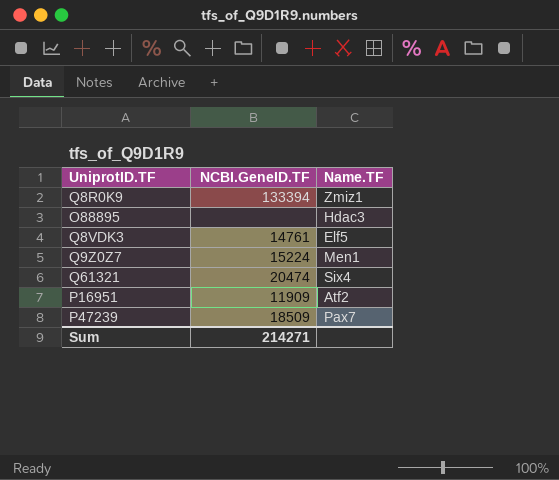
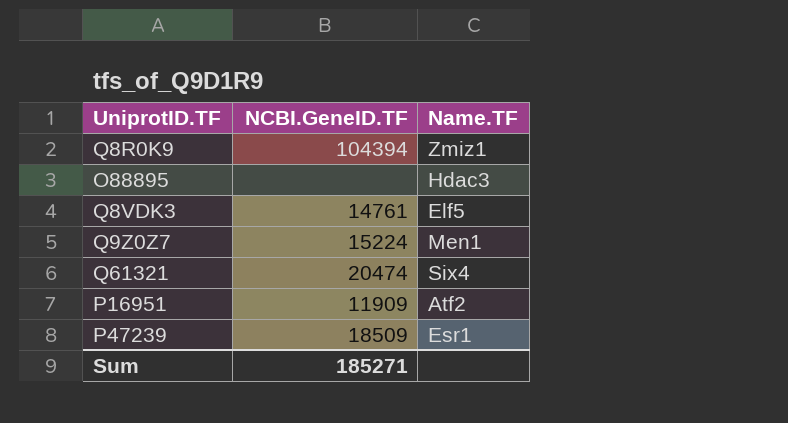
Q8R0K9 | NCBI.GeneID.TF: 133394 -> 104394
P47239 | Name.TF: Pax7 -> Esr1
Sum | NCBI.GeneID.TF: 214271 -> 185271

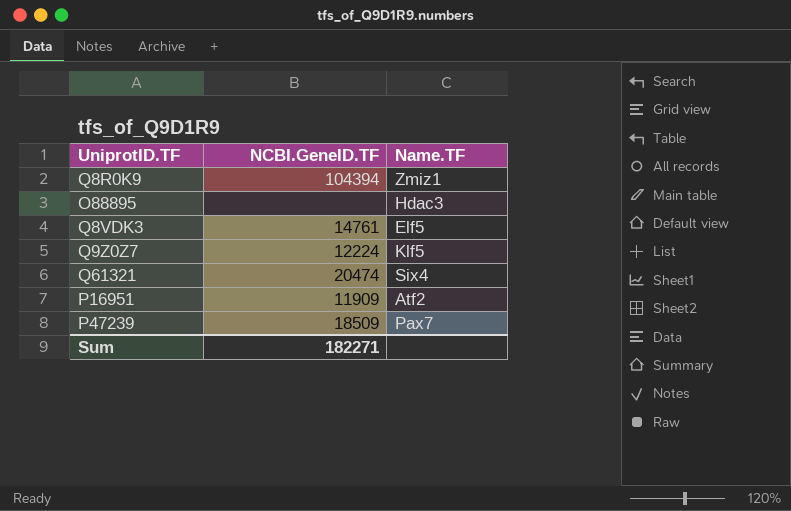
Q9Z0Z7 | NCBI.GeneID.TF: 15224 -> 12224
Q9Z0Z7 | Name.TF: Men1 -> Klf5
P47239 | Name.TF: Esr1 -> Pax7
Sum | NCBI.GeneID.TF: 185271 -> 182271

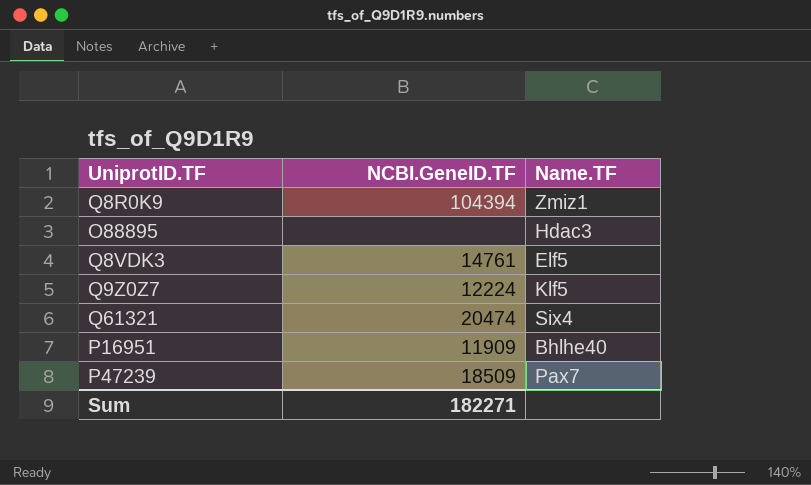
P16951 | Name.TF: Atf2 -> Bhlhe40

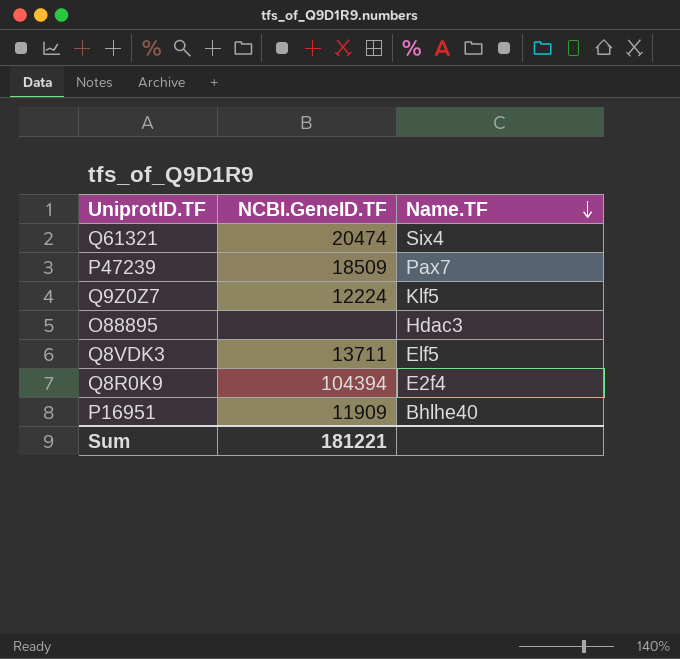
row order: none -> Name.TF descending
Q8VDK3 | NCBI.GeneID.TF: 14761 -> 13711
Q8R0K9 | Name.TF: Zmiz1 -> E2f4
Sum | NCBI.GeneID.TF: 182271 -> 181221

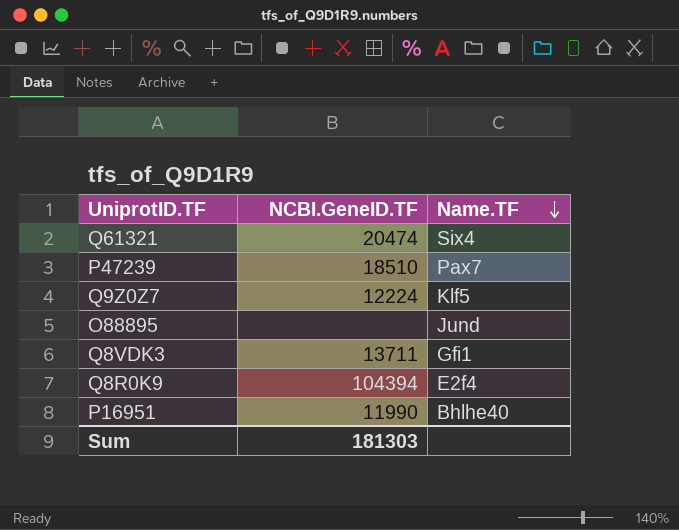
P47239 | NCBI.GeneID.TF: 18509 -> 18510
O88895 | Name.TF: Hdac3 -> Jund
Q8VDK3 | Name.TF: Elf5 -> Gfi1
P16951 | NCBI.GeneID.TF: 11909 -> 11990
Sum | NCBI.GeneID.TF: 181221 -> 181303

